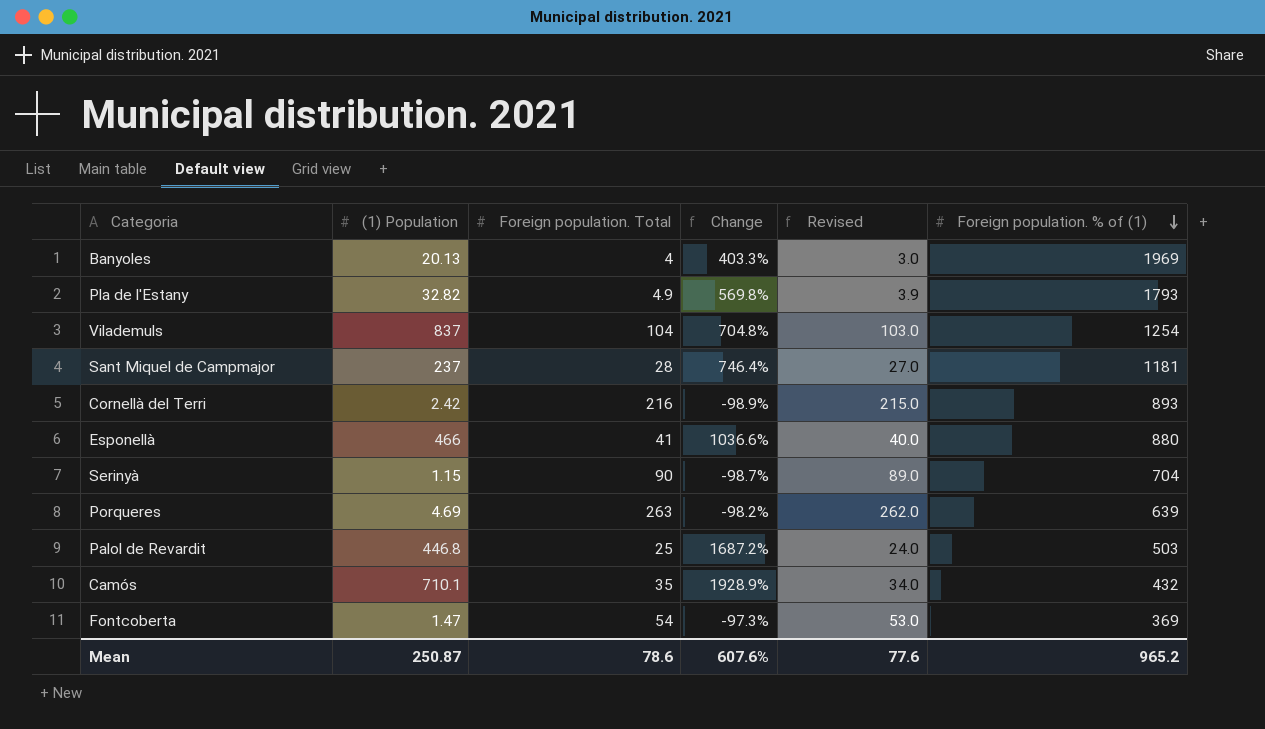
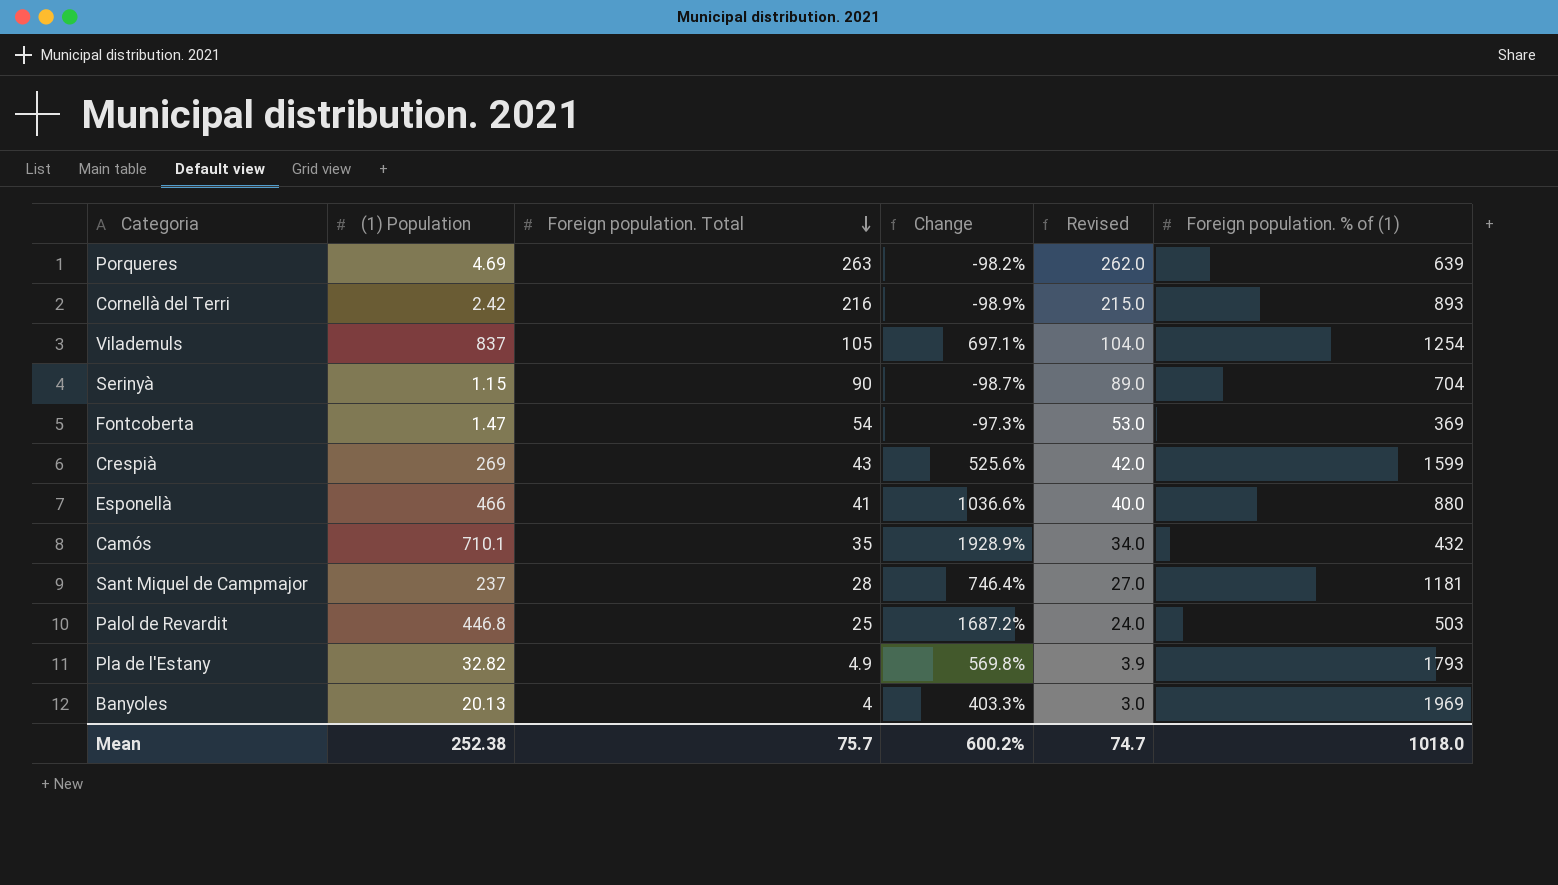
row order: Foreign population. % of (1) descending -> Foreign population. Total descending
Vilademuls | Foreign population. Total: 104 -> 105
Vilademuls | Change: 704.8% -> 697.1%
Vilademuls | Revised: 103.0 -> 104.0
row Crespià: none -> 269 | 43 | 525.6% | 42.0 | 1599
Mean | (1) Population: 250.87 -> 252.38
Mean | Foreign population. Total: 78.6 -> 75.7
Mean | Change: 607.6% -> 600.2%
Mean | Revised: 77.6 -> 74.7
Mean | Foreign population. % of (1): 965.2 -> 1018.0

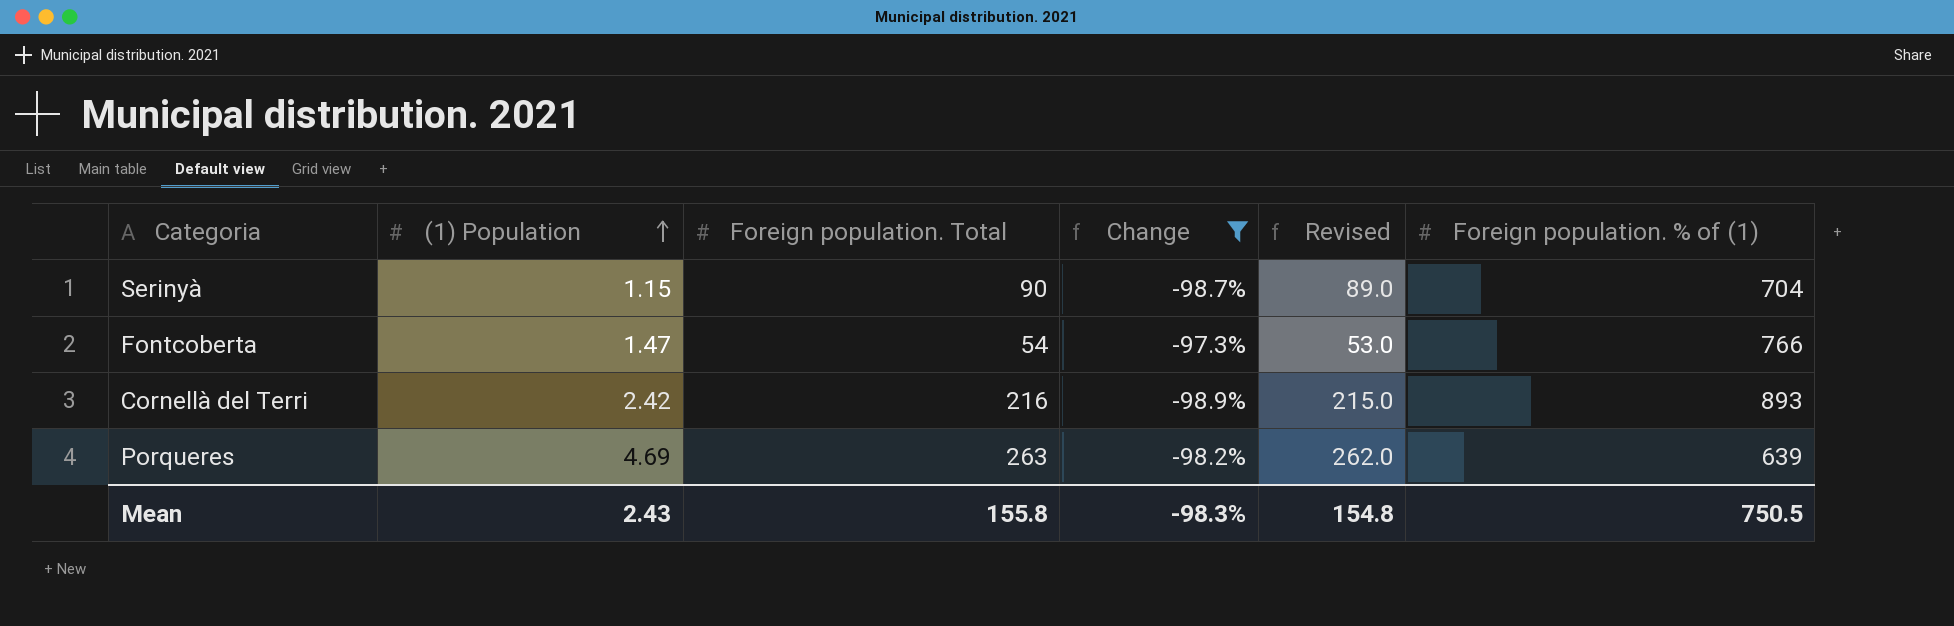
filter: none -> Change <= -97.3%
row order: Foreign population. Total descending -> (1) Population ascending
Fontcoberta | Foreign population. % of (1): 369 -> 766
Mean | (1) Population: 252.38 -> 2.43
Mean | Foreign population. Total: 75.7 -> 155.8
Mean | Change: 600.2% -> -98.3%
Mean | Revised: 74.7 -> 154.8
Mean | Foreign population. % of (1): 1018.0 -> 750.5

